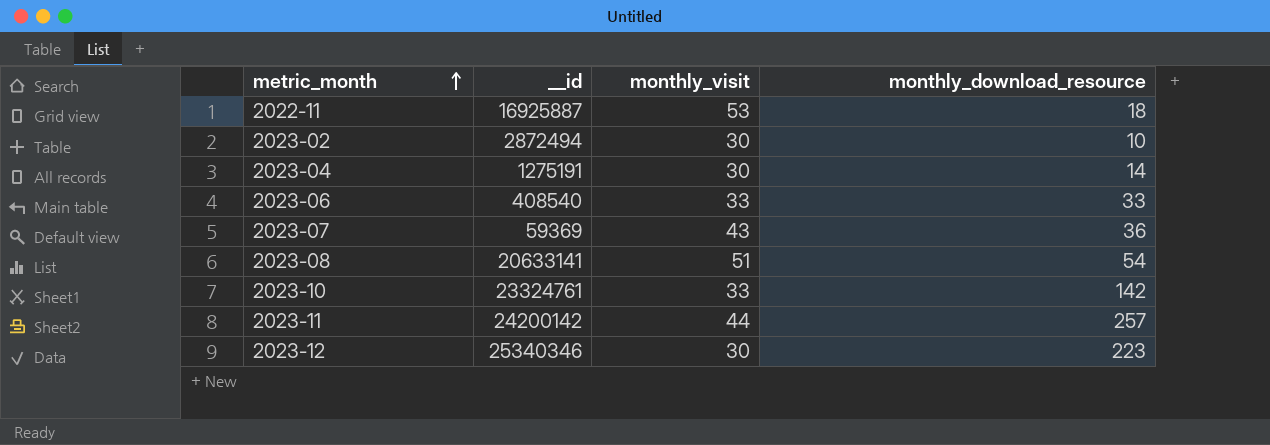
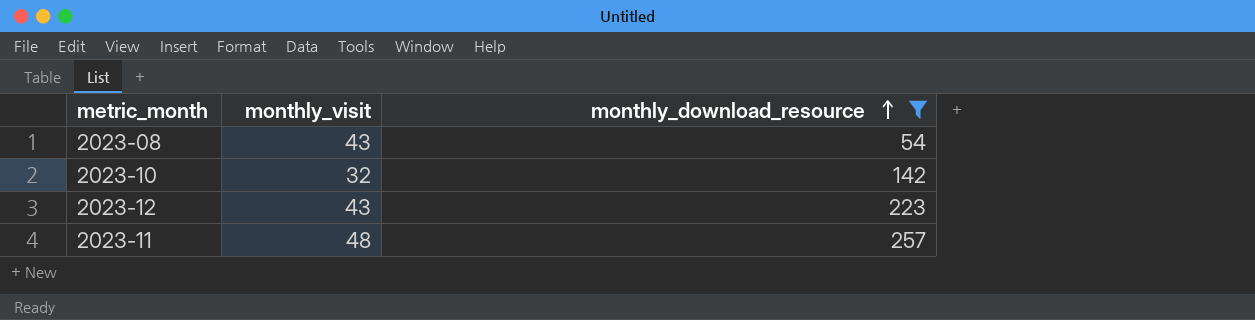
filter: none -> monthly_download_resource >= 54
row order: metric_month ascending -> monthly_download_resource ascending
column __id | position: 2 -> none
2023-08 | monthly_visit: 51 -> 43
2023-10 | monthly_visit: 33 -> 32
2023-12 | monthly_visit: 30 -> 43
2023-11 | monthly_visit: 44 -> 48

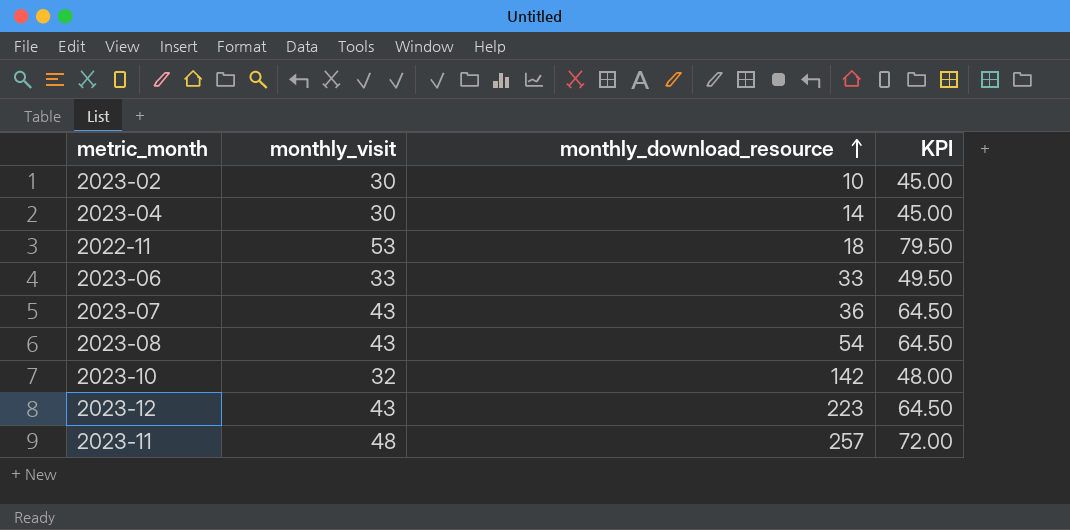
filter: monthly_download_resource >= 54 -> none
column KPI | formula: none -> [monthly_visit] * 1.5

